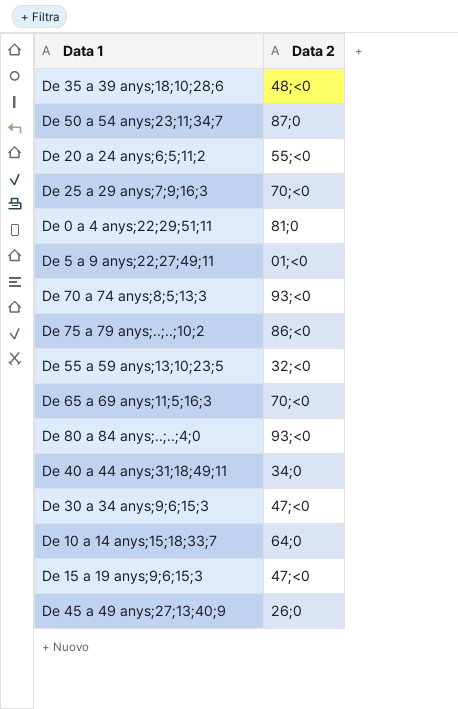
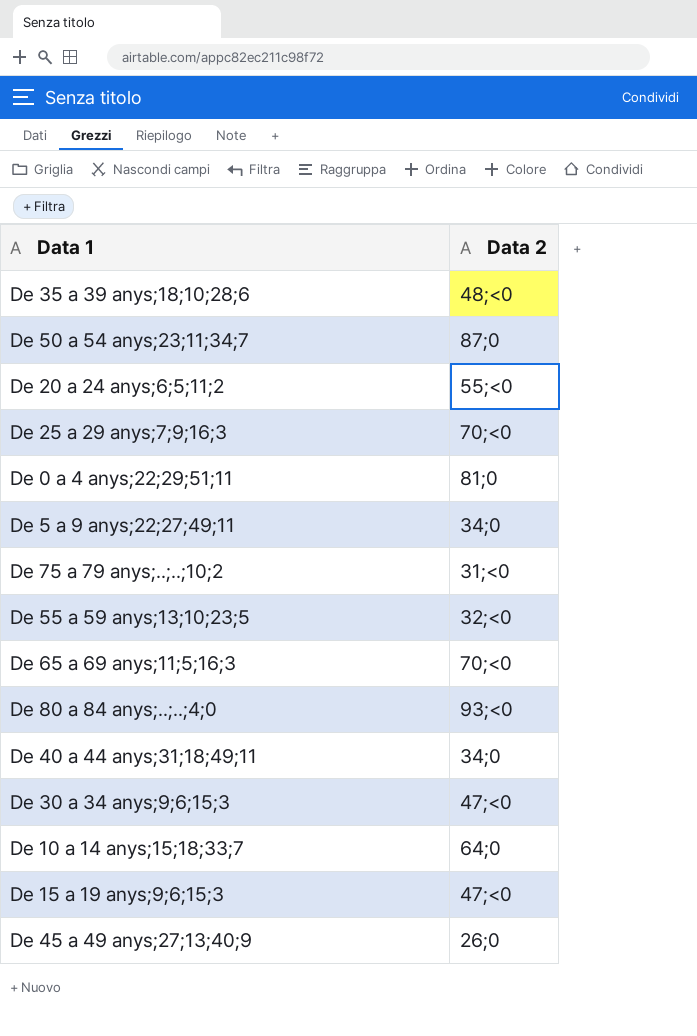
row De 70 a 74 anys;8;5;13;3: 93;<0 -> none
De 5 a 9 anys;22;27;49;11 | Data 2: 01;<0 -> 34;0
De 75 a 79 anys;..;..;10;2 | Data 2: 86;<0 -> 31;<0

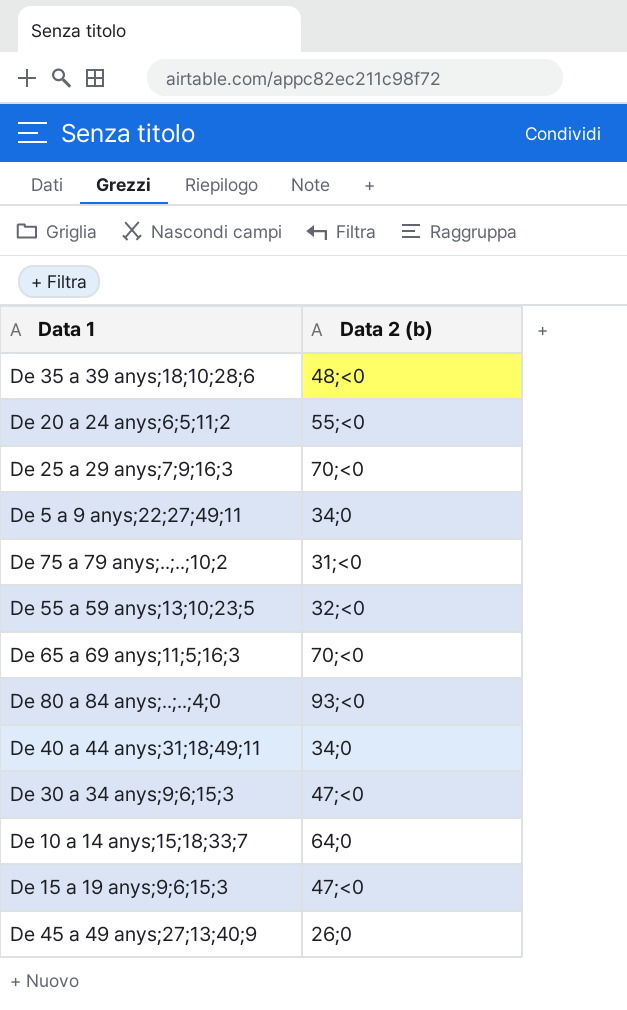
column name: Data 2 -> Data 2 (b)
row De 50 a 54 anys;23;11;34;7: 87;0 -> none
row De 0 a 4 anys;22;29;51;11: 81;0 -> none

